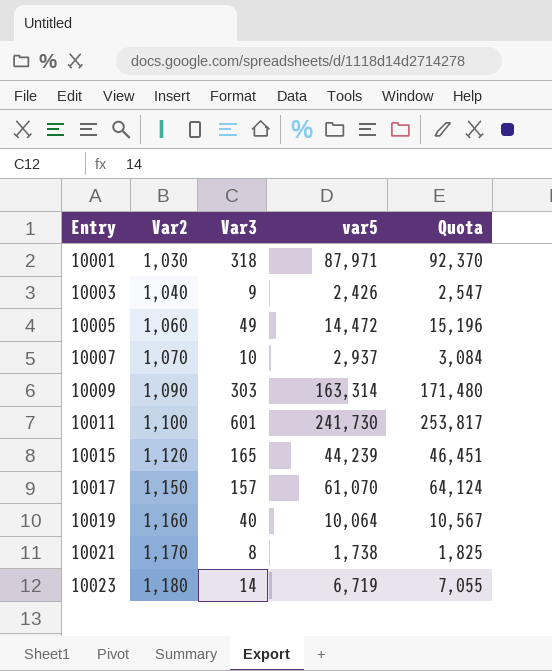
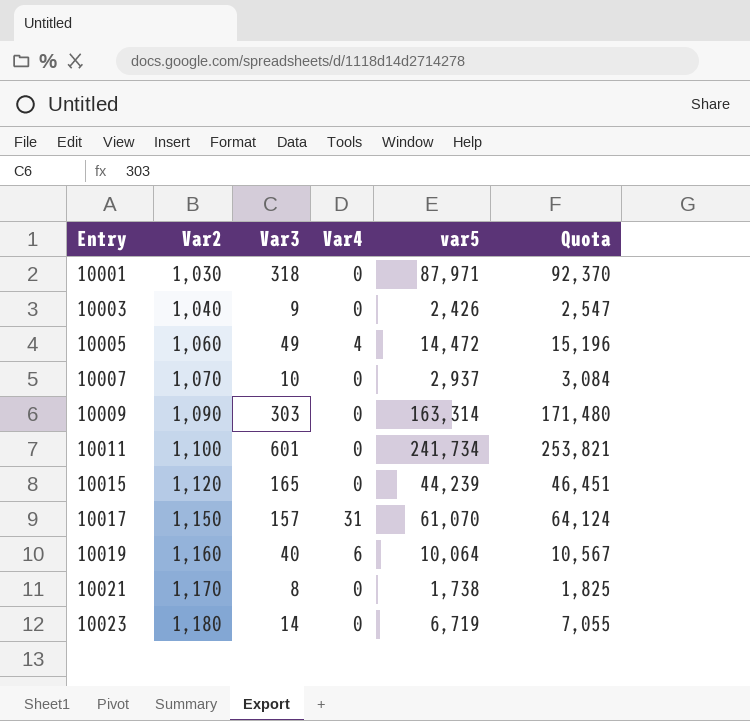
column Var4 | position: none -> 4
10011 | var5: 241,730 -> 241,734
10011 | Quota: 253,817 -> 253,821

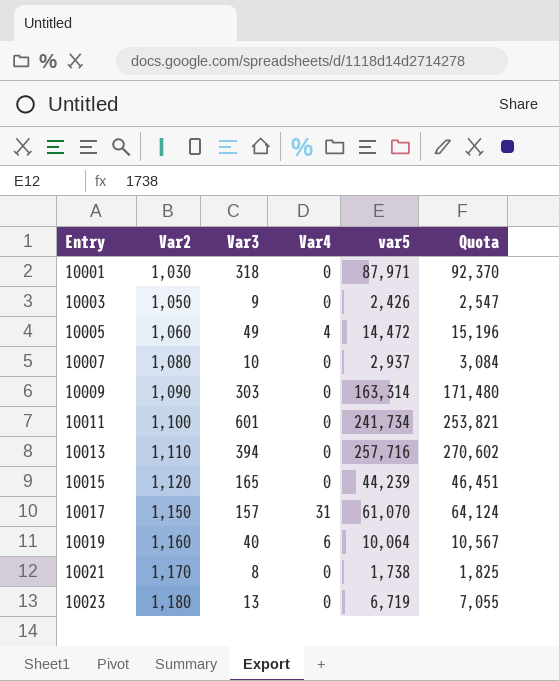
10003 | Var2: 1,040 -> 1,050
10007 | Var2: 1,070 -> 1,080
row 10013: none -> 1,110 | 394 | 0 | 257,716 | 270,602
10023 | Var3: 14 -> 13

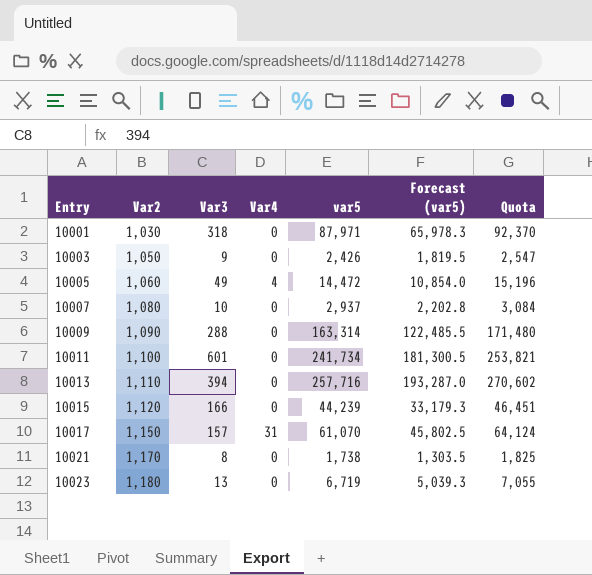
column Forecast (var5) | formula: none -> [var5] * 0.75
row 10019: 1,160 | 40 | 6 | 10,064 | 10,567 -> none
10009 | Var3: 303 -> 288
10015 | Var3: 165 -> 166

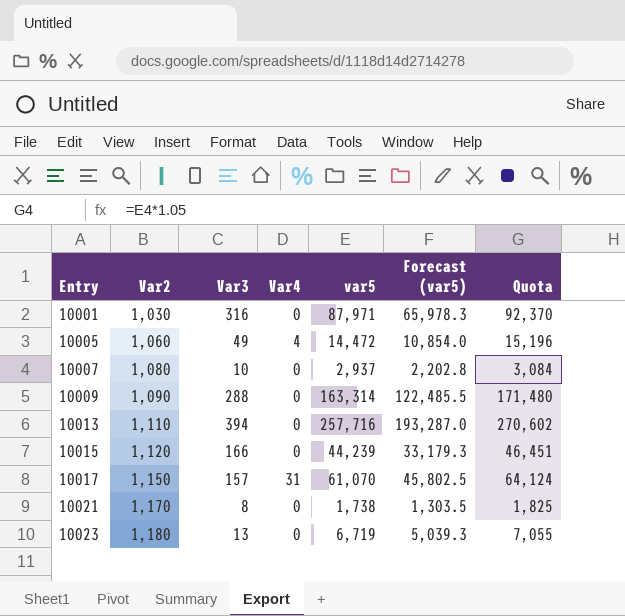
row 10003: 1,050 | 9 | 0 | 2,426 | 1,819.5 | 2,547 -> none
row 10011: 1,100 | 601 | 0 | 241,734 | 181,300.5 | 253,821 -> none
10001 | Var3: 318 -> 316

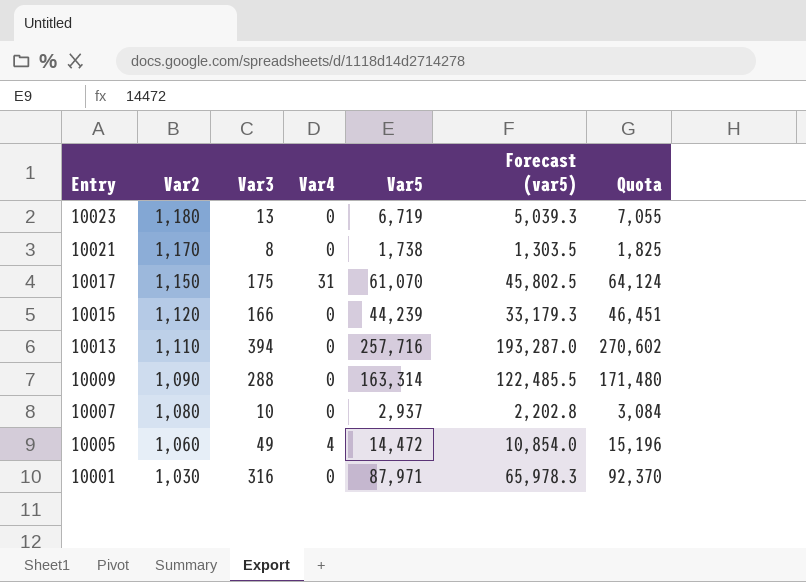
row order: Entry ascending -> Entry descending
column name: var5 -> Var5
10017 | Var3: 157 -> 175

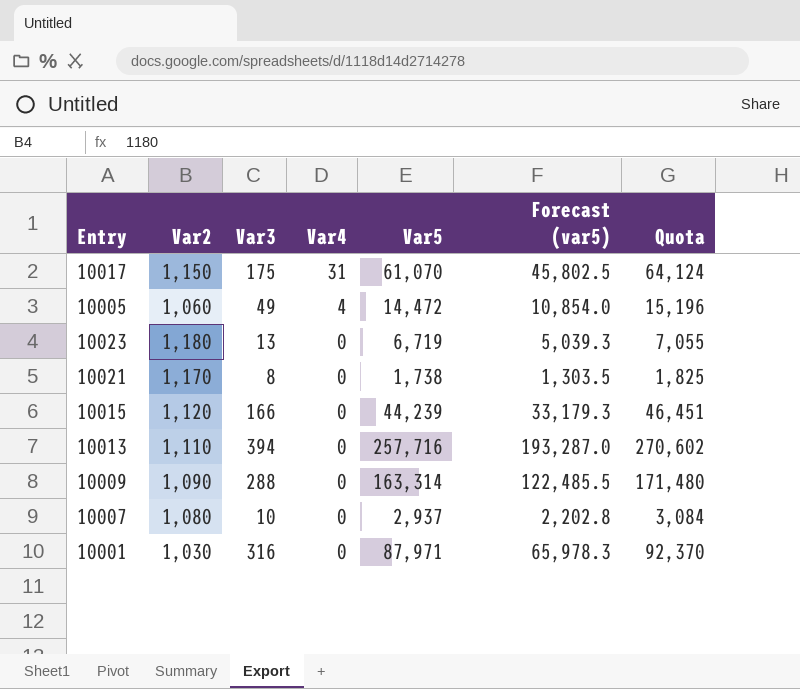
row order: Entry descending -> Var4 descending

